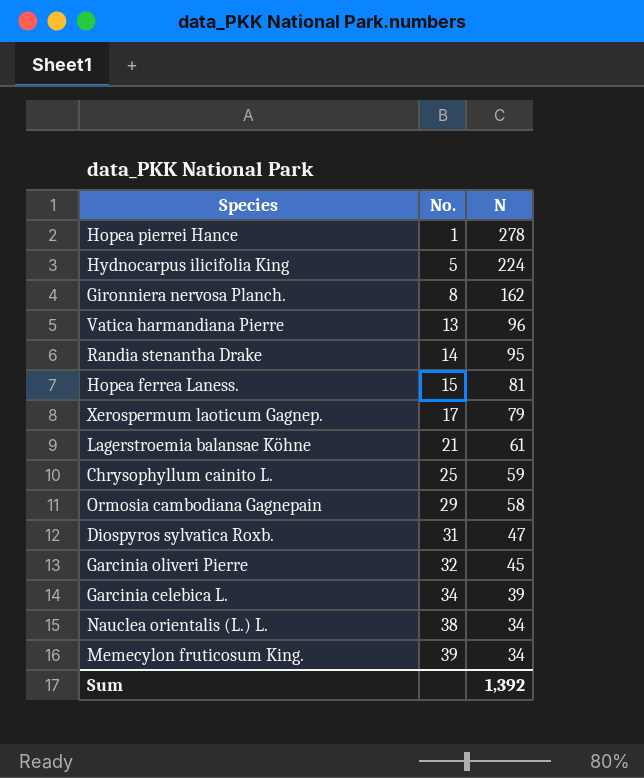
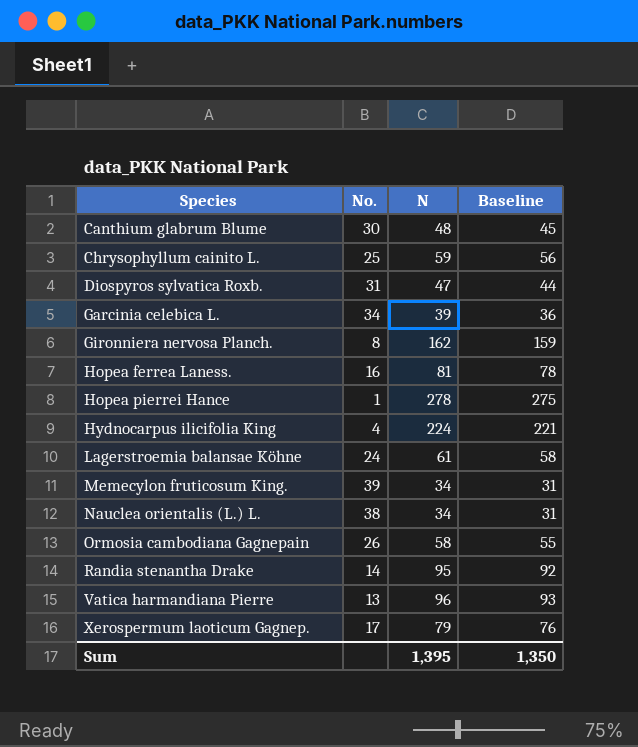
row order: No. ascending -> Species ascending
column Baseline | formula: none -> [N] - 3
row Garcinia oliveri Pierre: 32 | 45 -> none
row Canthium glabrum Blume: none -> 30 | 48 | 45
Hopea ferrea Laness. | No.: 15 -> 16
Hydnocarpus ilicifolia King | No.: 5 -> 4
Lagerstroemia balansae Köhne | No.: 21 -> 24
Ormosia cambodiana Gagnepain | No.: 29 -> 26
Sum | N: 1,392 -> 1,395

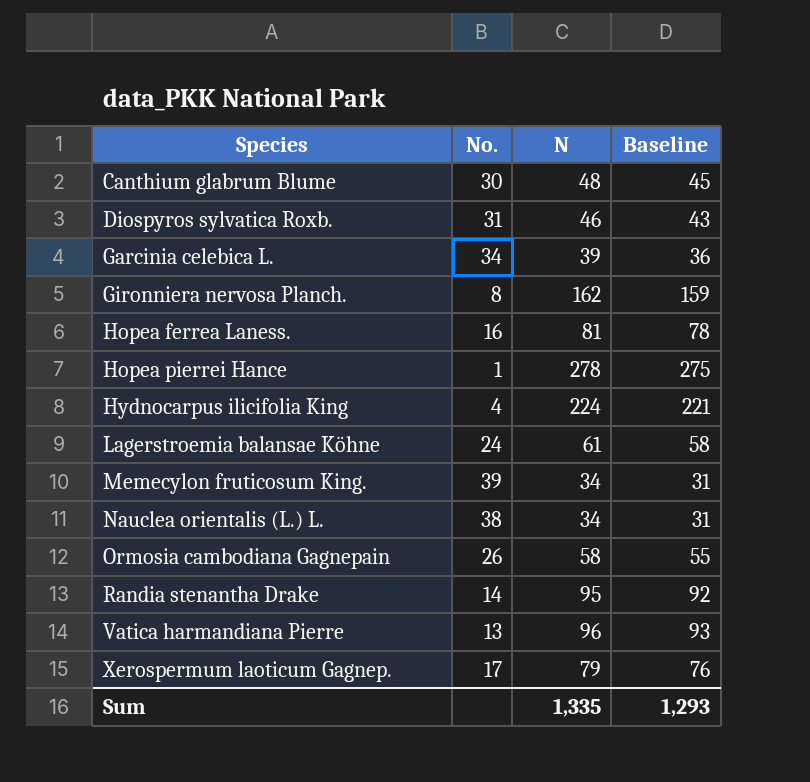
row Chrysophyllum cainito L.: 25 | 59 | 56 -> none
Diospyros sylvatica Roxb. | N: 47 -> 46
Diospyros sylvatica Roxb. | Baseline: 44 -> 43
Sum | N: 1,395 -> 1,335
Sum | Baseline: 1,350 -> 1,293

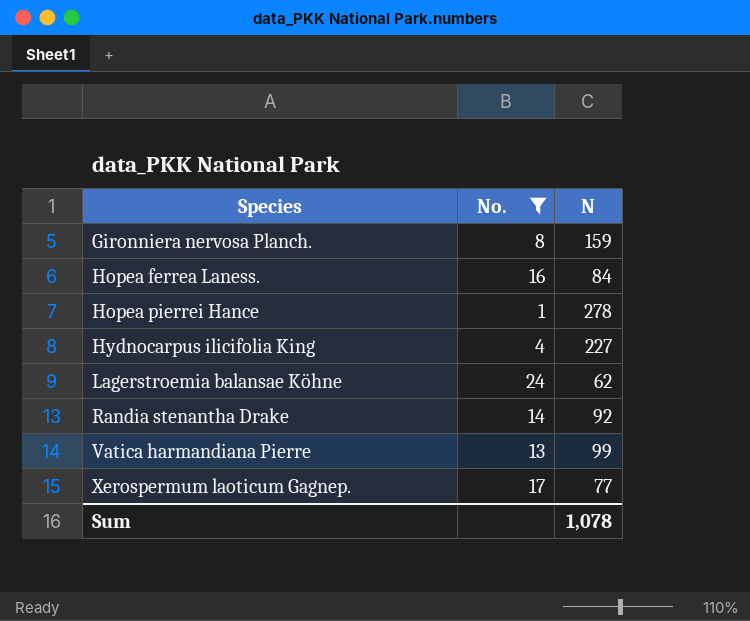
filter: none -> No. <= 24
column Baseline | formula: [N] - 3 -> none
Gironniera nervosa Planch. | N: 162 -> 159
Hopea ferrea Laness. | N: 81 -> 84
Hydnocarpus ilicifolia King | N: 224 -> 227
Lagerstroemia balansae Köhne | N: 61 -> 62
Randia stenantha Drake | N: 95 -> 92
Vatica harmandiana Pierre | N: 96 -> 99
Xerospermum laoticum Gagnep. | N: 79 -> 77
Sum | N: 1,335 -> 1,078

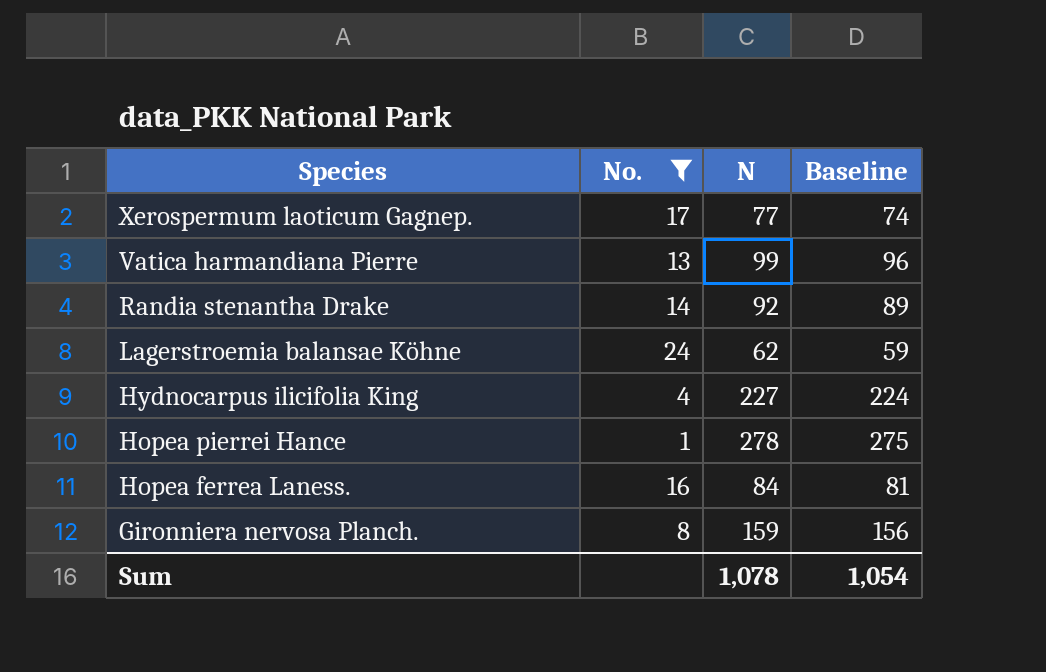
row order: Species ascending -> Species descending
column Baseline | formula: none -> [N] - 3

